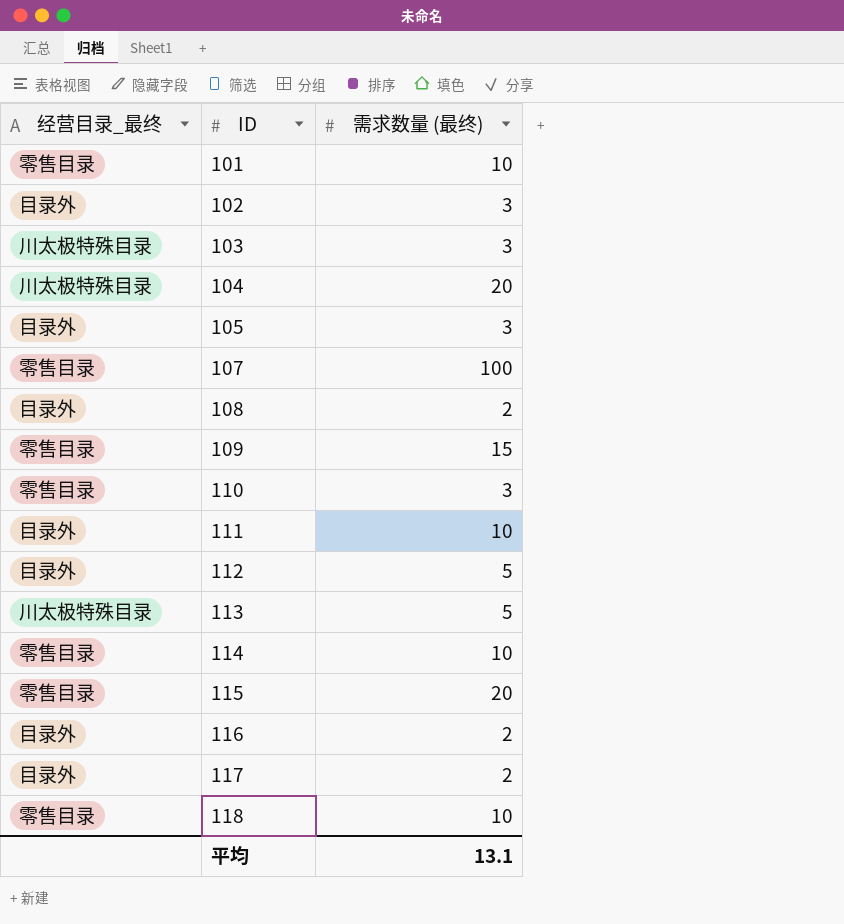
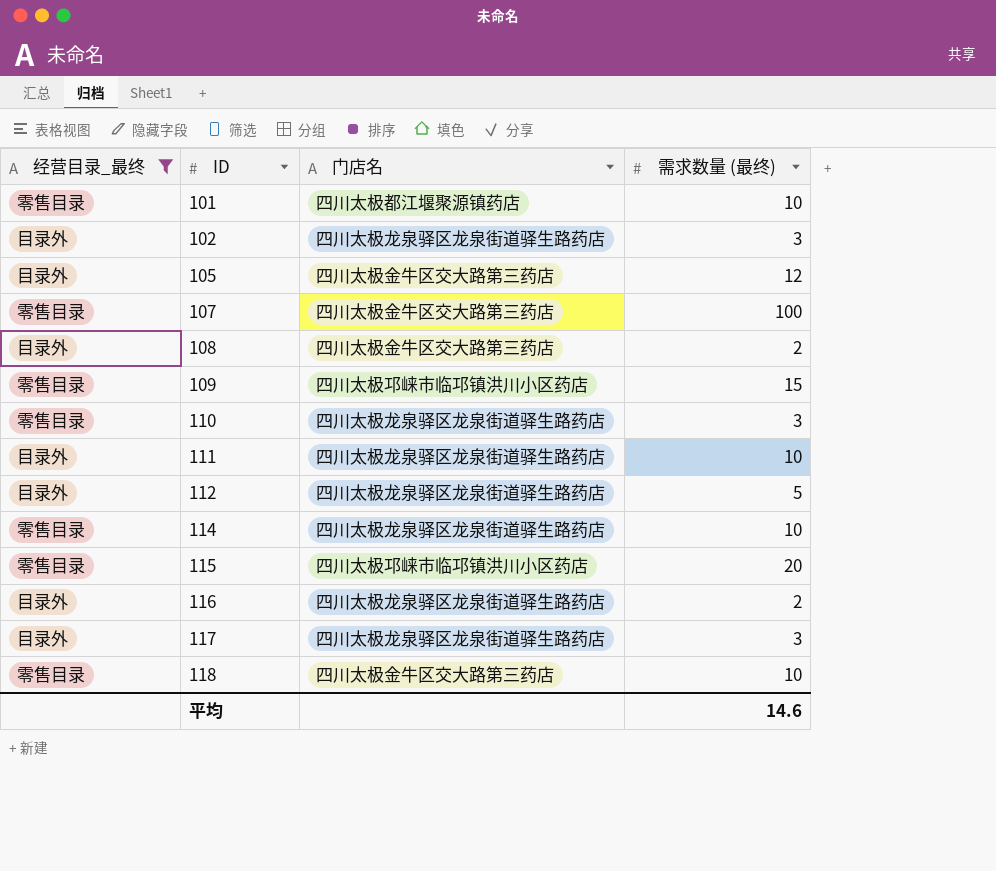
filter: none -> 经营目录_最终 != 川太极特殊目录
column 门店名 | position: none -> 3
105 | 需求数量 (最终): 3 -> 12
117 | 需求数量 (最终): 2 -> 3
平均 | 需求数量 (最终): 13.1 -> 14.6

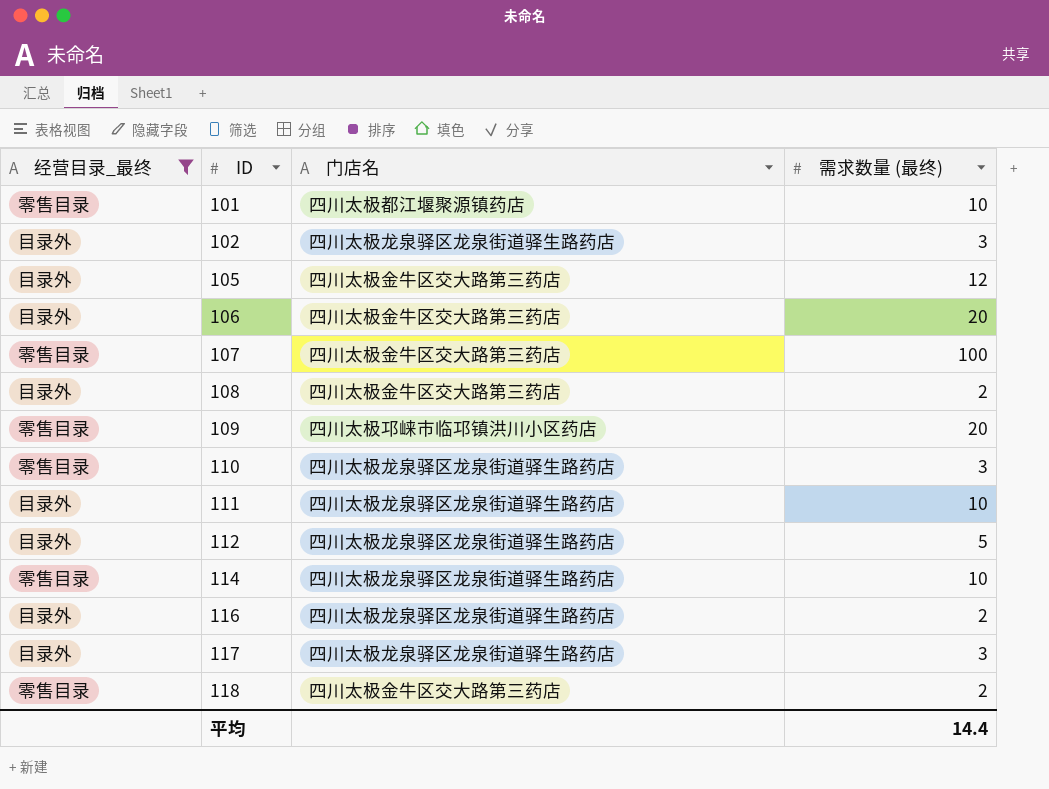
row 115: 零售目录 | 四川太极邛崃市临邛镇洪川小区药店 | 20 -> none
row 106: none -> 目录外 | 四川太极金牛区交大路第三药店 | 20
109 | 需求数量 (最终): 15 -> 20
118 | 需求数量 (最终): 10 -> 2
平均 | 需求数量 (最终): 14.6 -> 14.4

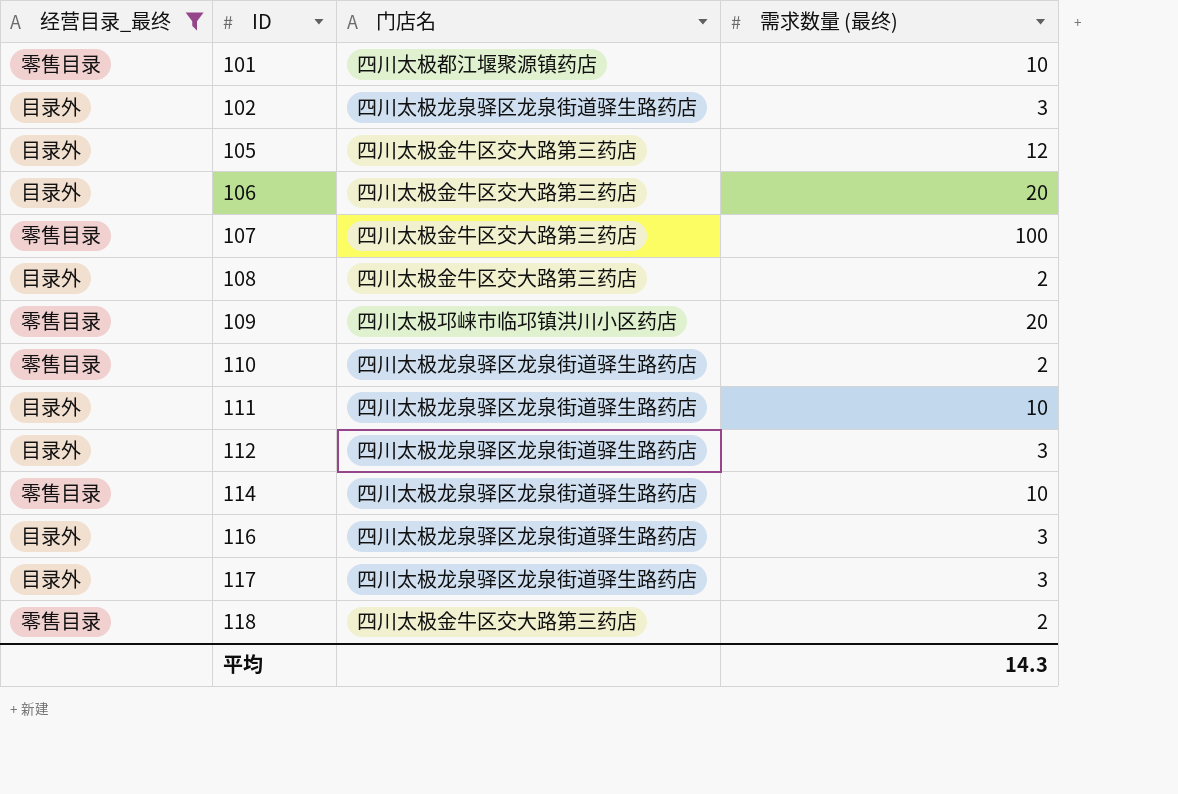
110 | 需求数量 (最终): 3 -> 2
112 | 需求数量 (最终): 5 -> 3
116 | 需求数量 (最终): 2 -> 3
平均 | 需求数量 (最终): 14.4 -> 14.3

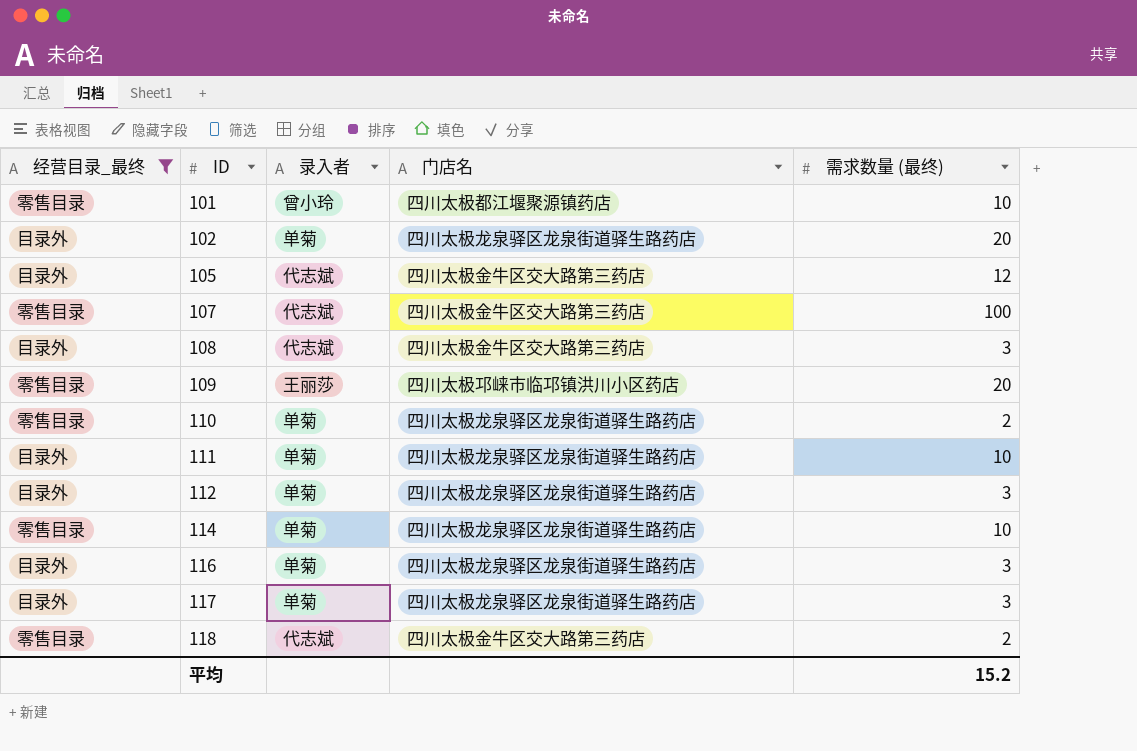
column 录入者 | position: none -> 3
row 106: 目录外 | 四川太极金牛区交大路第三药店 | 20 -> none
102 | 需求数量 (最终): 3 -> 20
108 | 需求数量 (最终): 2 -> 3
平均 | 需求数量 (最终): 14.3 -> 15.2

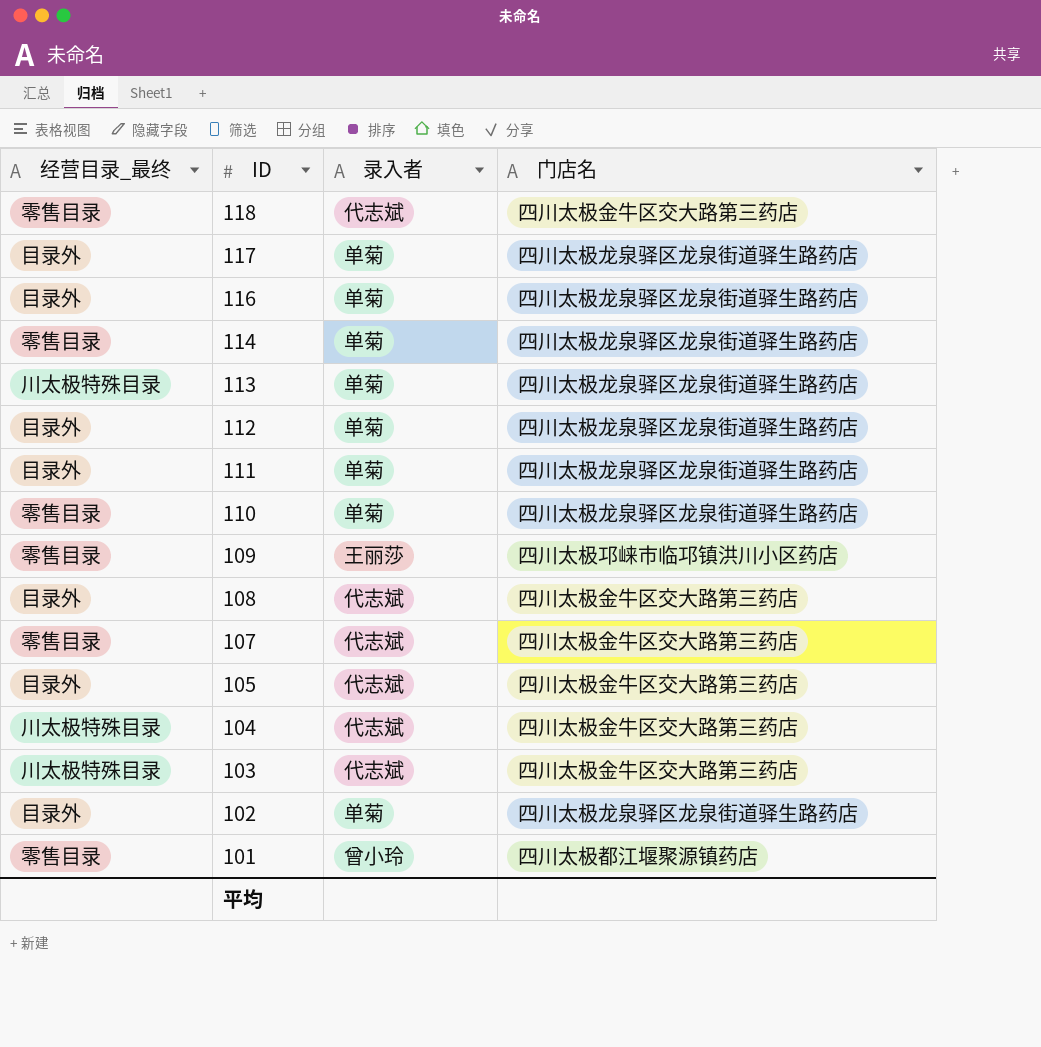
filter: 经营目录_最终 != 川太极特殊目录 -> none
row order: ID ascending -> ID descending
column 需求数量 (最终) | position: 5 -> none

